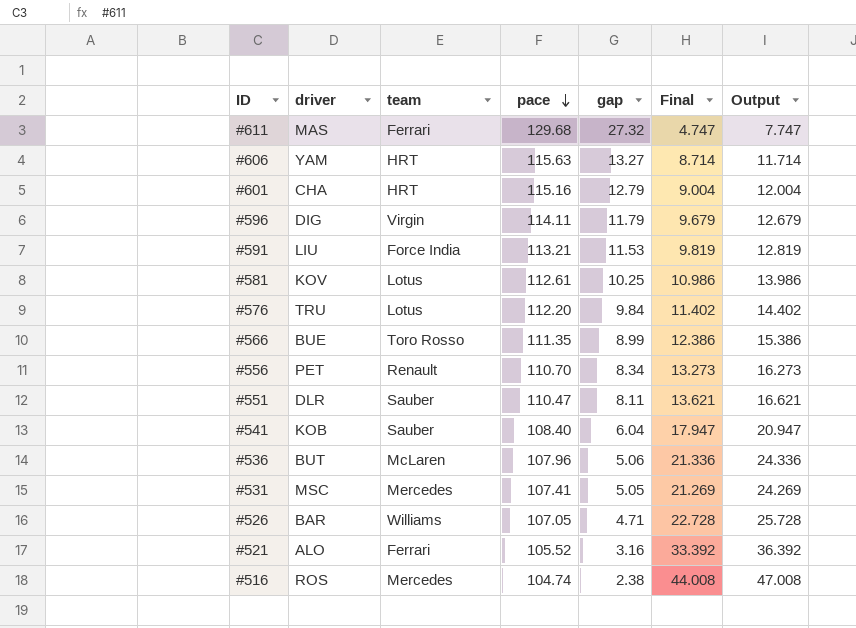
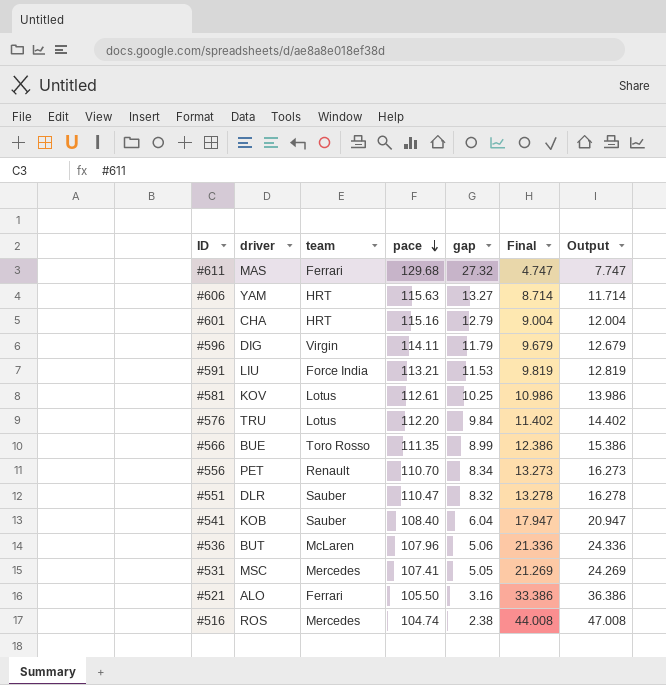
row #526: BAR | Williams | 107.05 | 4.71 | 22.728 | 25.728 -> none
#551 | gap: 8.11 -> 8.32
#551 | Final: 13.621 -> 13.278
#551 | Output: 16.621 -> 16.278
#521 | pace: 105.52 -> 105.50
#521 | Final: 33.392 -> 33.386
#521 | Output: 36.392 -> 36.386

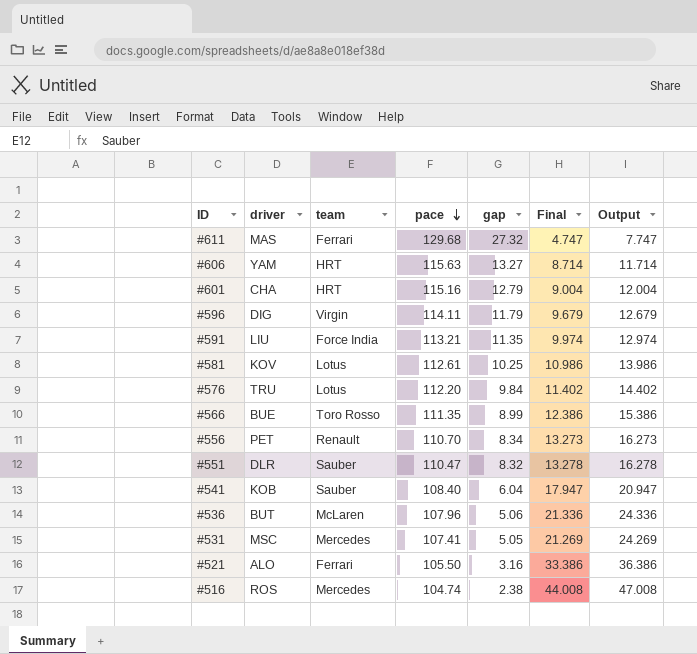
#591 | gap: 11.53 -> 11.35
#591 | Final: 9.819 -> 9.974
#591 | Output: 12.819 -> 12.974

